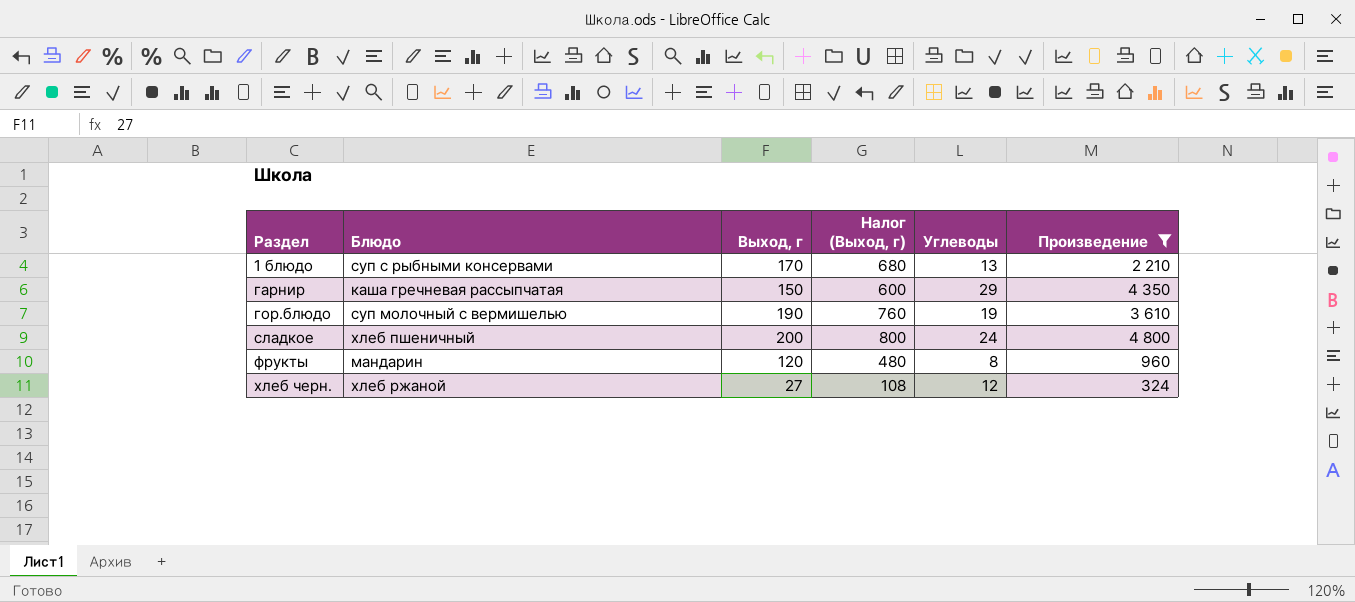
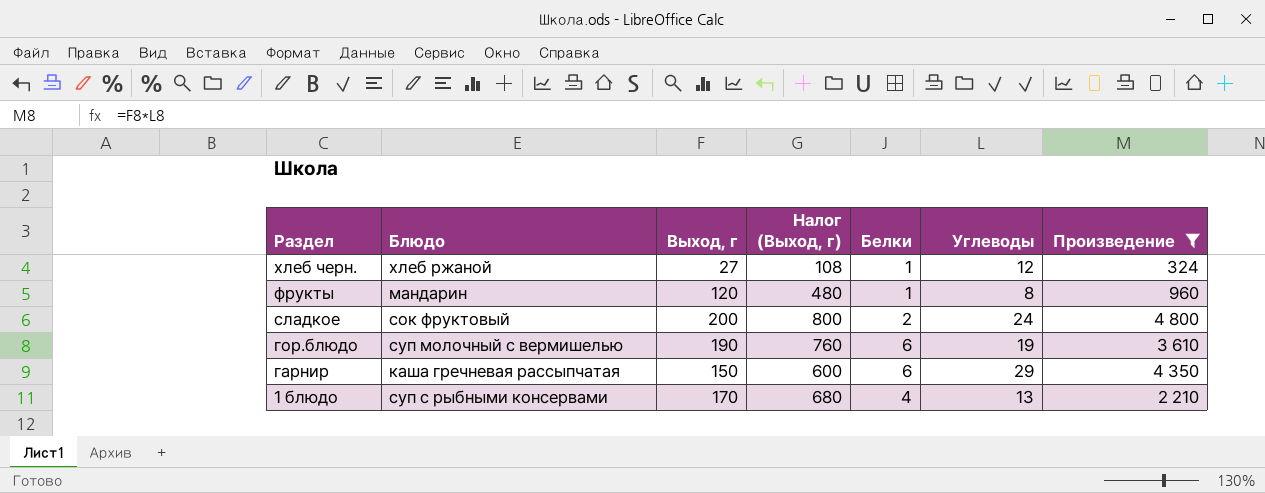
row order: Раздел ascending -> Раздел descending
column Белки | position: none -> 5
сладкое | Блюдо: хлеб пшеничный -> сок фруктовый

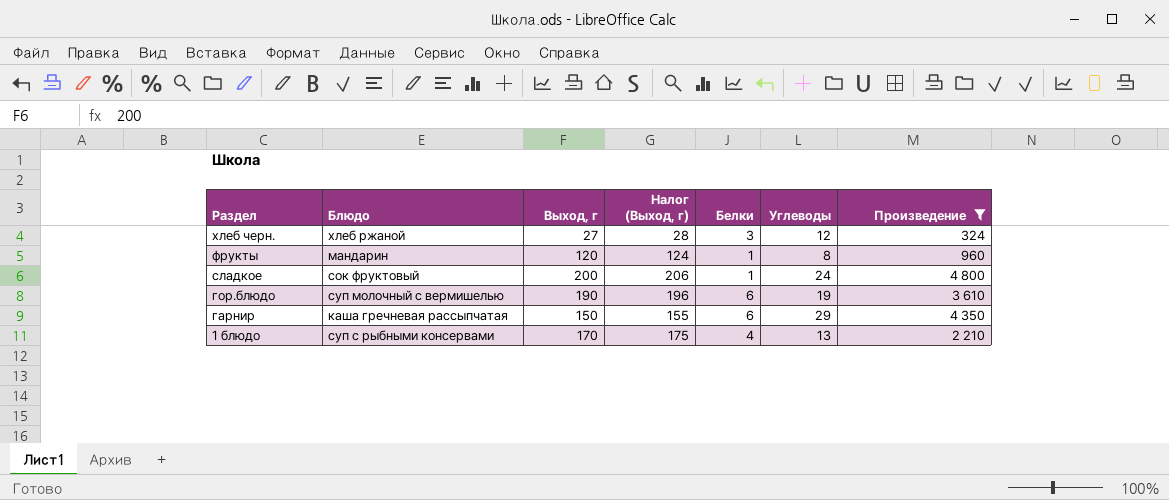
column Налог (Выход, г) | formula: [Выход, г] * 4 -> [Выход, г] * 1,03
хлеб черн. | Белки: 1 -> 3
сладкое | Белки: 2 -> 1

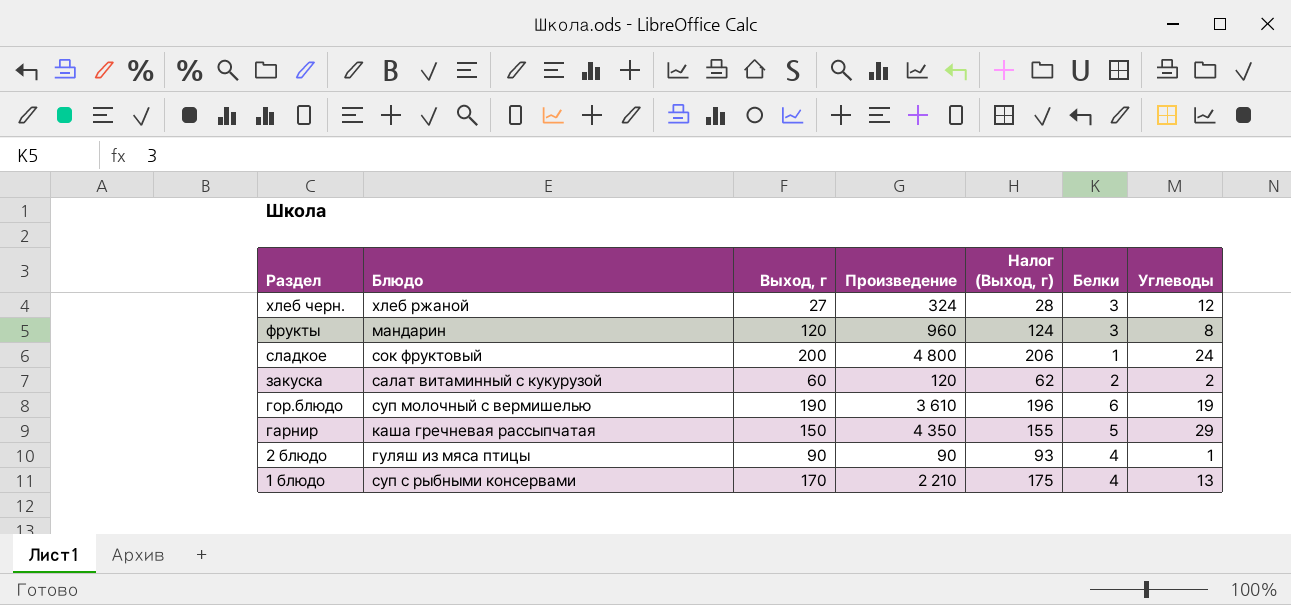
filter: Произведение >= 324 -> none
column Произведение | position: 7 -> 4
фрукты | Белки: 1 -> 3
гарнир | Белки: 6 -> 5

